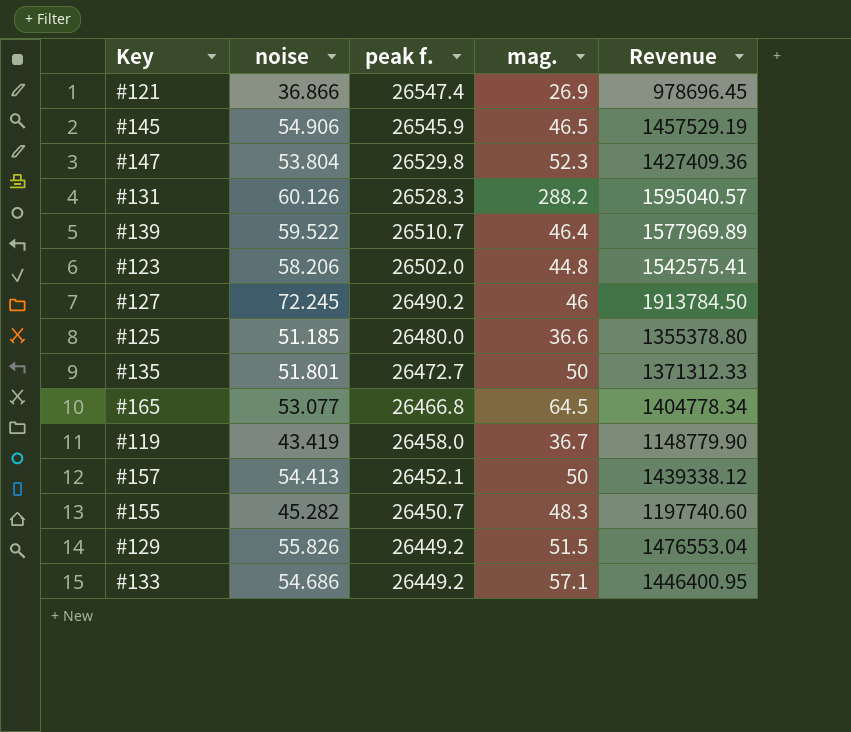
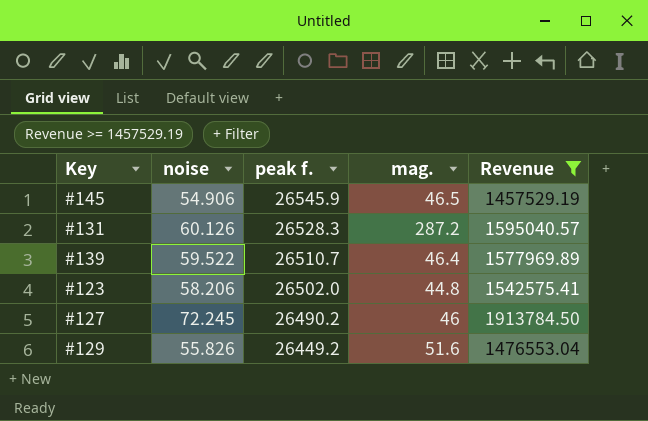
filter: none -> Revenue >= 1457529.19
#131 | mag.: 288.2 -> 287.2
#129 | mag.: 51.5 -> 51.6

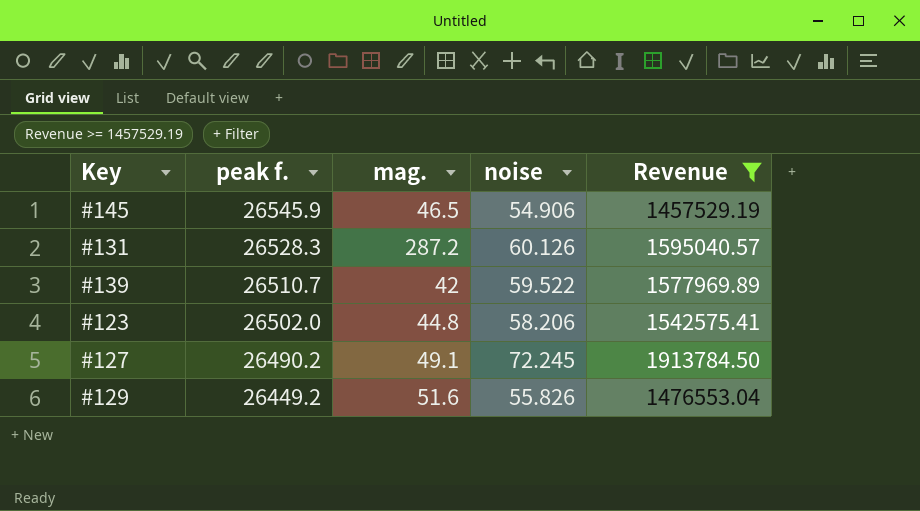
column noise | position: 2 -> 4
#139 | mag.: 46.4 -> 42
#127 | mag.: 46 -> 49.1

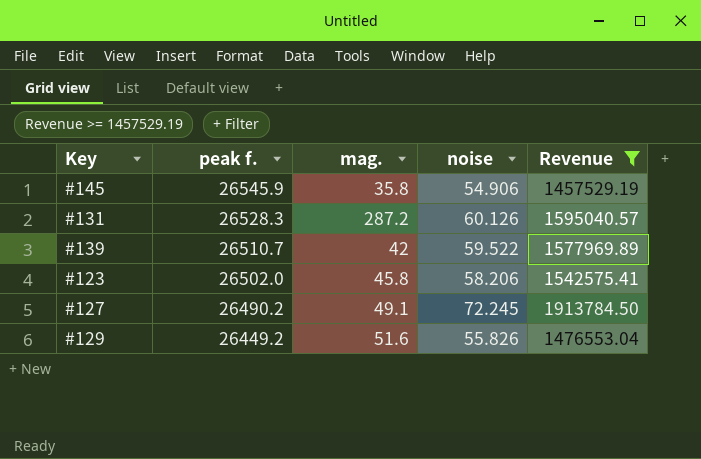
#145 | mag.: 46.5 -> 35.8
#123 | mag.: 44.8 -> 45.8

